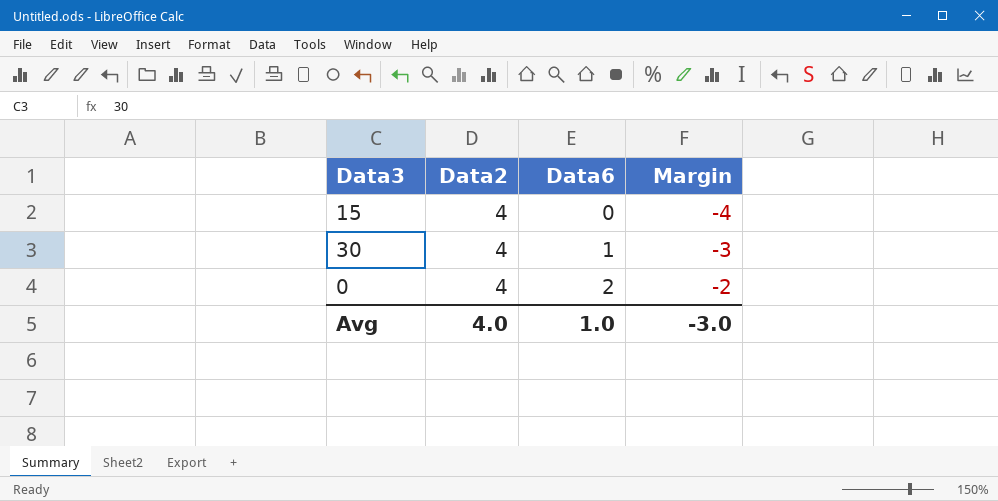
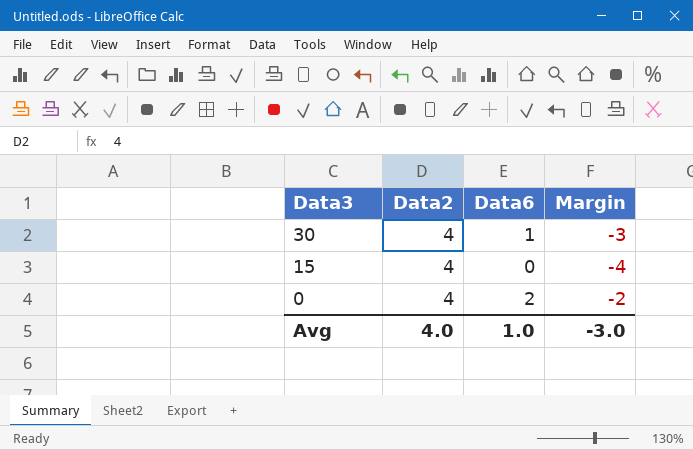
row order: Data6 ascending -> Data3 descending

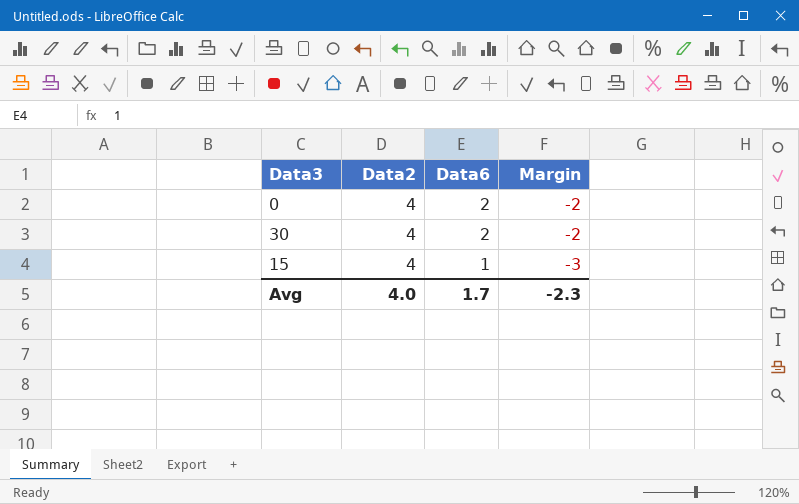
row order: Data3 descending -> Data6 descending
30 | Data6: 1 -> 2
30 | Margin: -3 -> -2
15 | Data6: 0 -> 1
15 | Margin: -4 -> -3
Avg | Data6: 1.0 -> 1.7
Avg | Margin: -3.0 -> -2.3

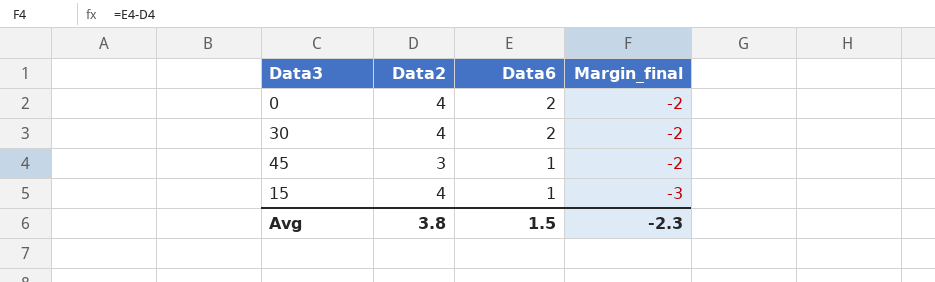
column name: Margin -> Margin_final
row 45: none -> 3 | 1 | -2
Avg | Data2: 4.0 -> 3.8
Avg | Data6: 1.7 -> 1.5

